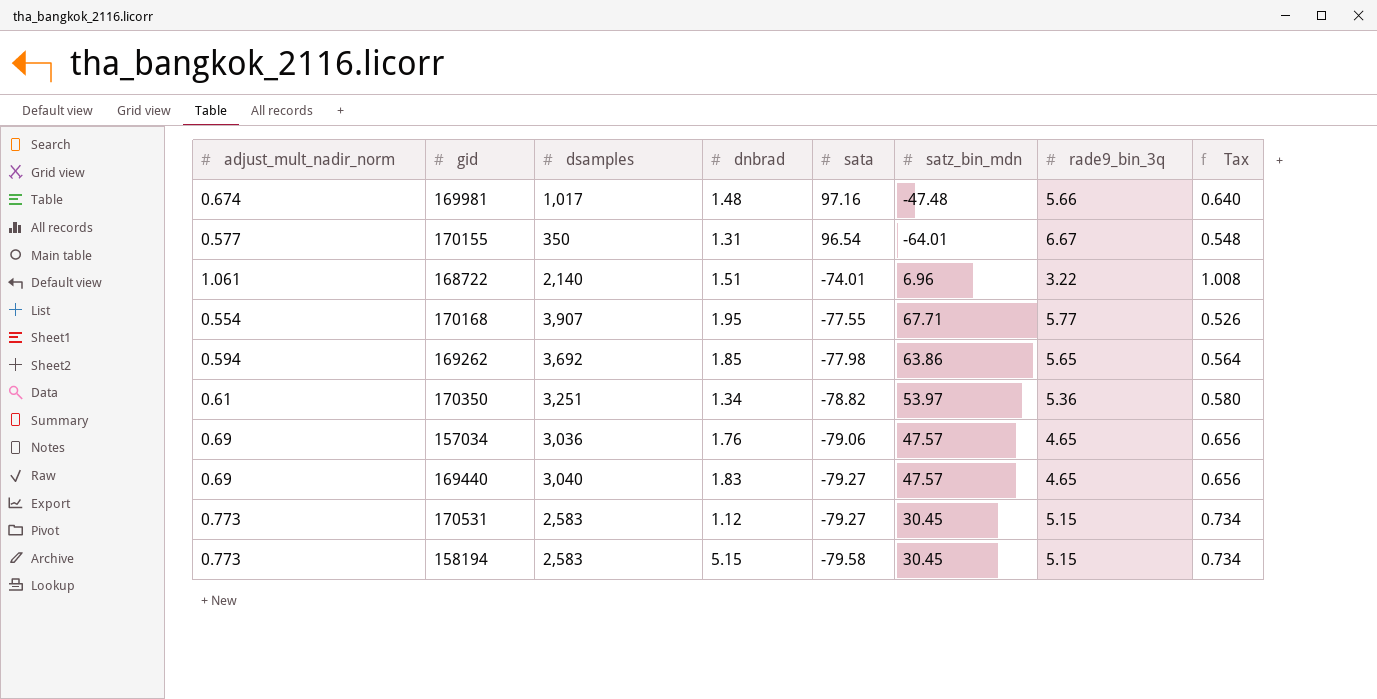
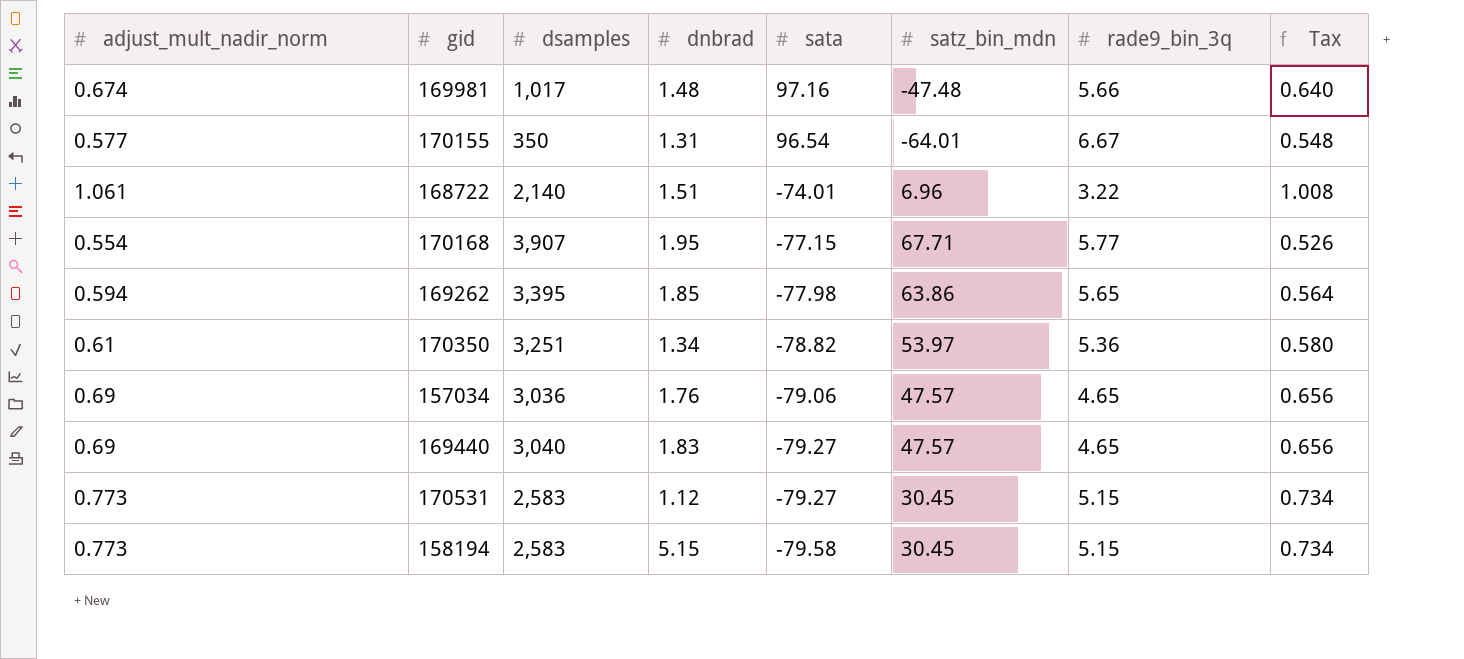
170168 | sata: -77.55 -> -77.15
169262 | dsamples: 3,692 -> 3,395

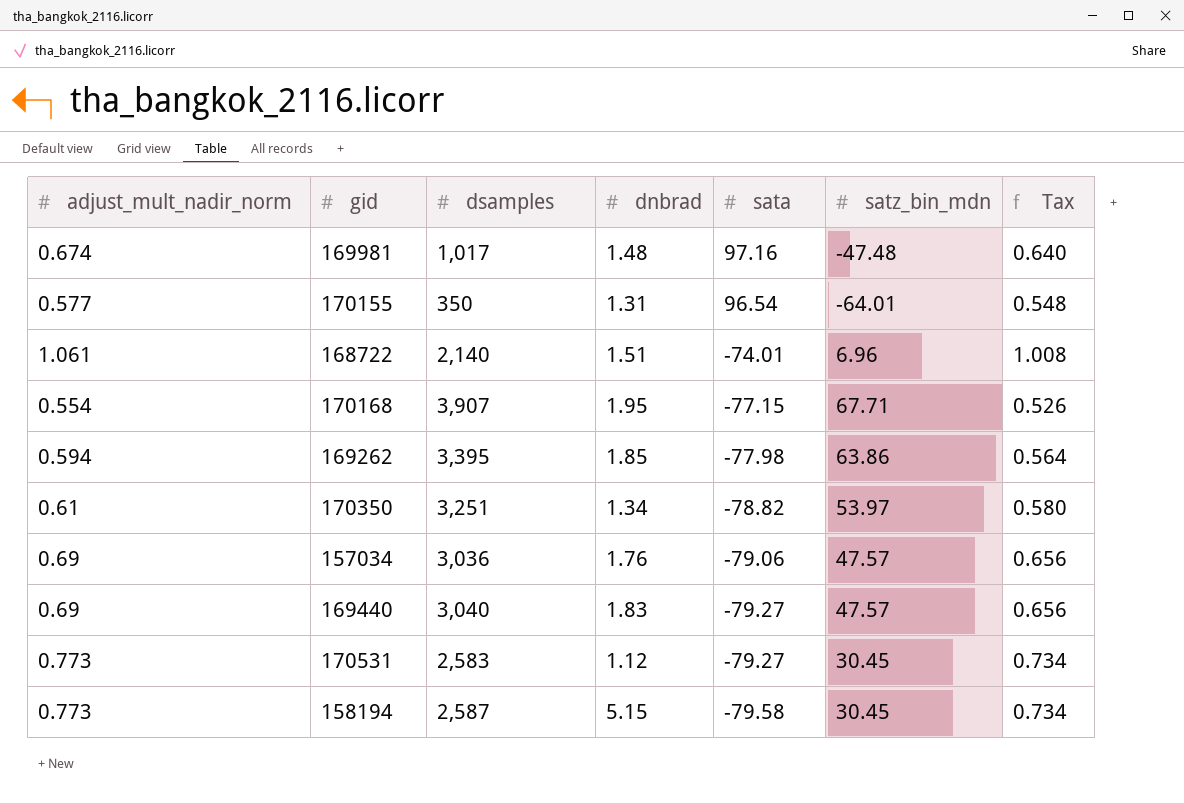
column rade9_bin_3q | position: 7 -> none
158194 | dsamples: 2,583 -> 2,587

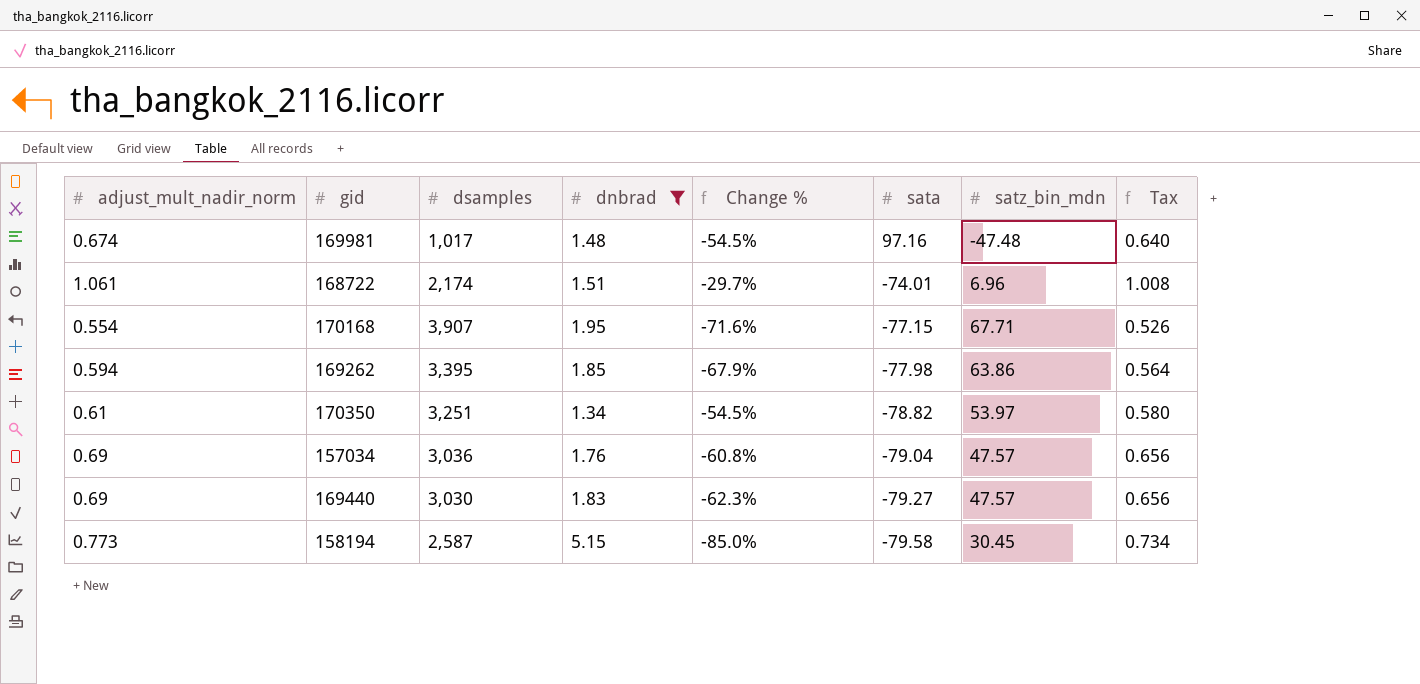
filter: none -> dnbrad >= 1.34
column Change % | formula: none -> ([adjust_mult_nadir_norm] - [dnbrad]) / [dnbrad]
168722 | dsamples: 2,140 -> 2,174
157034 | sata: -79.06 -> -79.04
169440 | dsamples: 3,040 -> 3,030

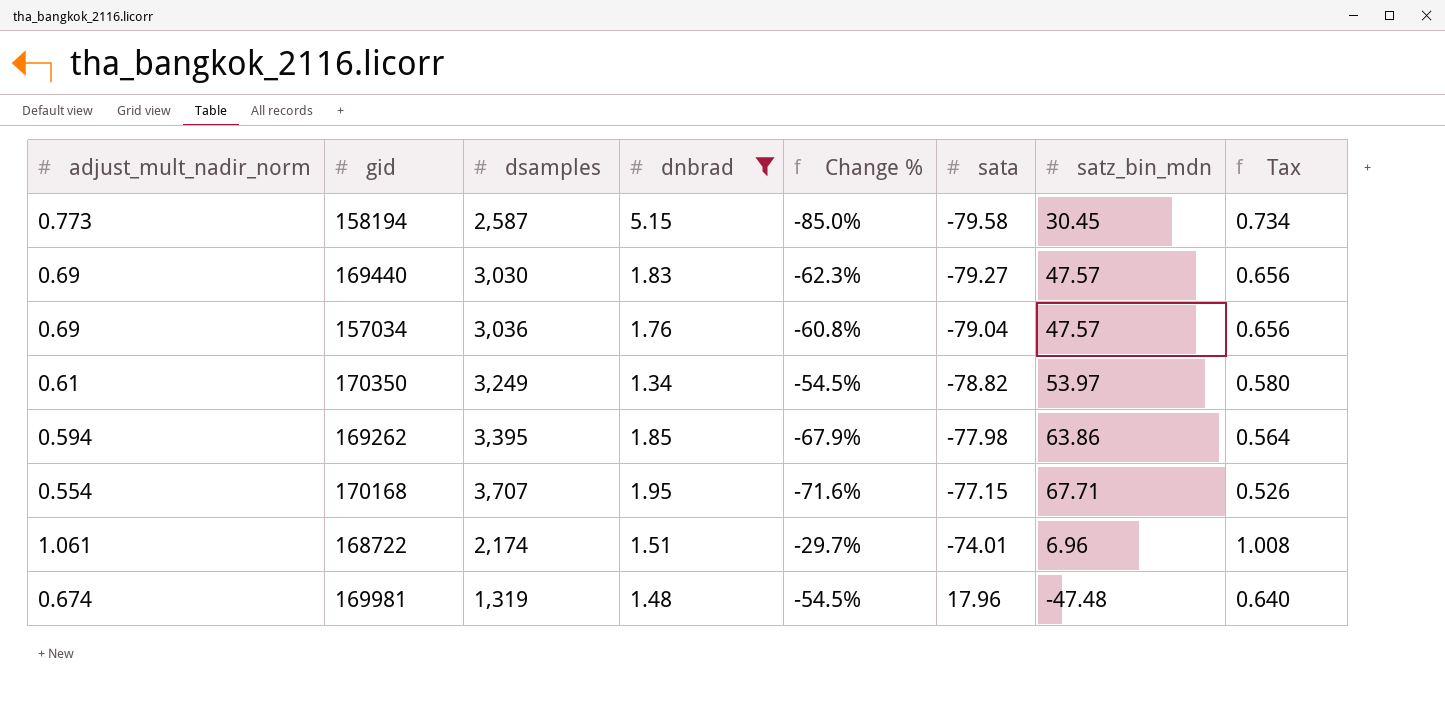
row order: sata descending -> sata ascending
170350 | dsamples: 3,251 -> 3,249
170168 | dsamples: 3,907 -> 3,707
169981 | dsamples: 1,017 -> 1,319
169981 | sata: 97.16 -> 17.96

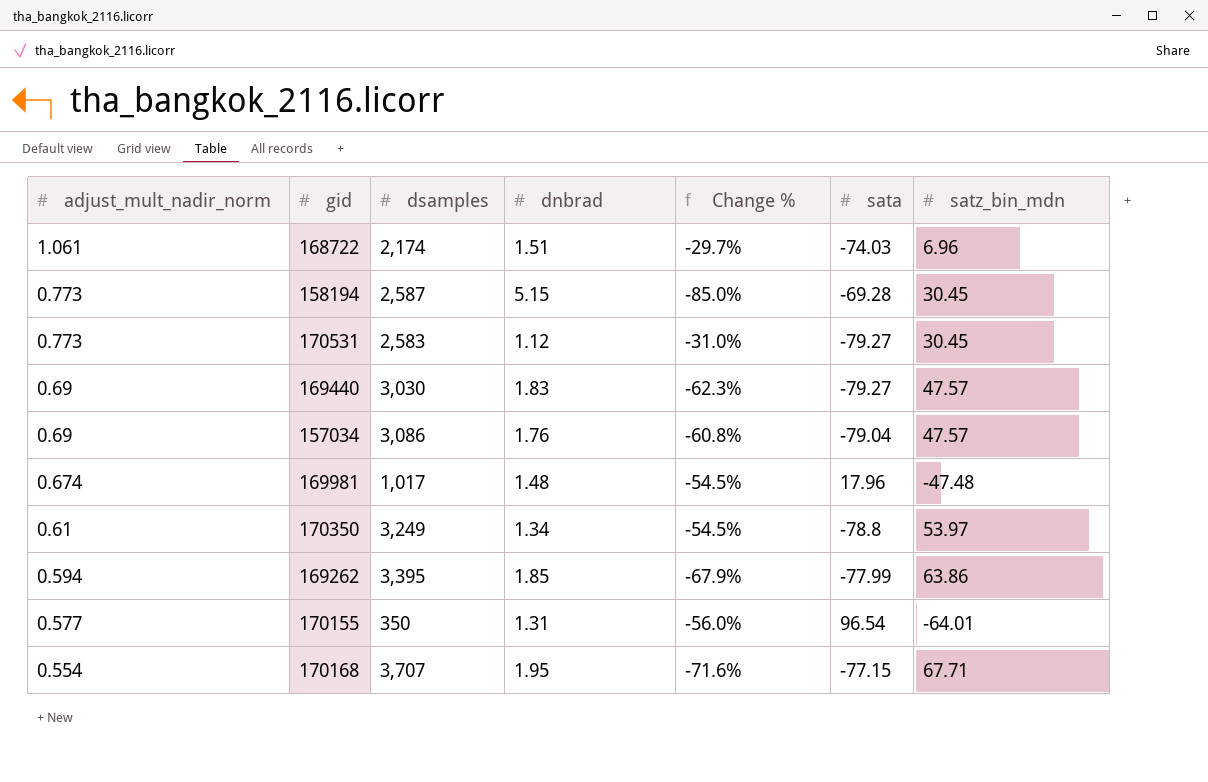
filter: dnbrad >= 1.34 -> none
row order: sata ascending -> adjust_mult_nadir_norm descending
column Tax | formula: [adjust_mult_nadir_norm] * 0.95 -> none
168722 | sata: -74.01 -> -74.03
158194 | sata: -79.58 -> -69.28
157034 | dsamples: 3,036 -> 3,086
169981 | dsamples: 1,319 -> 1,017
170350 | sata: -78.82 -> -78.8
169262 | sata: -77.98 -> -77.99

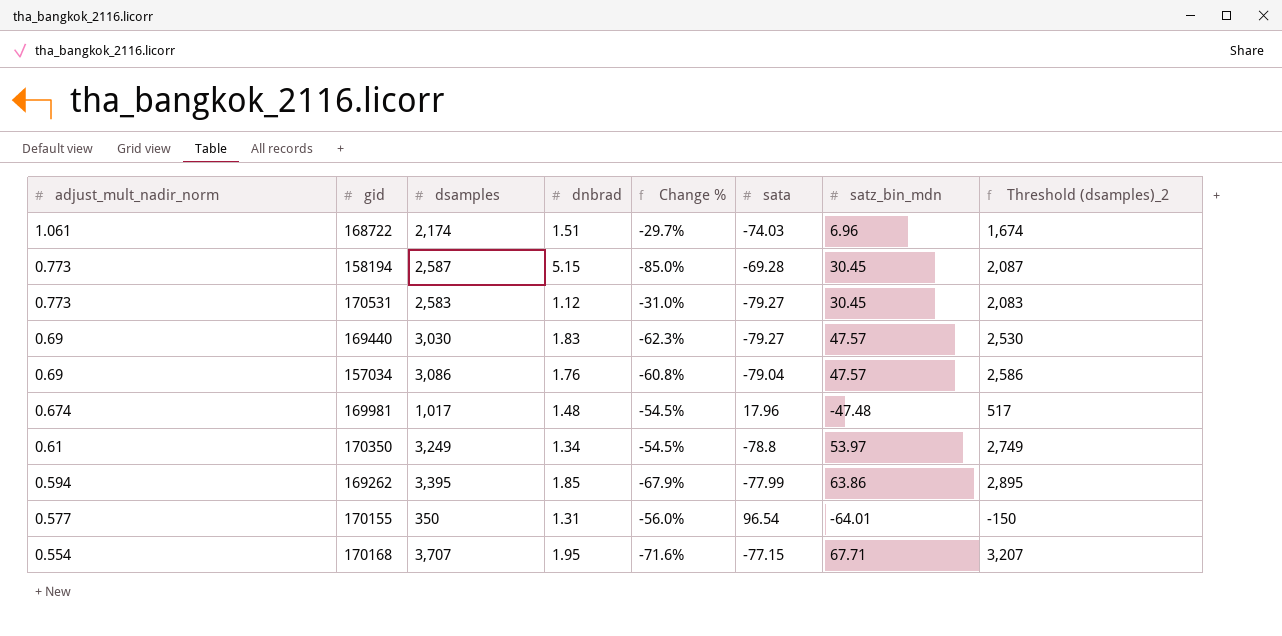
column Threshold (dsamples)_2 | formula: none -> [dsamples] - 500

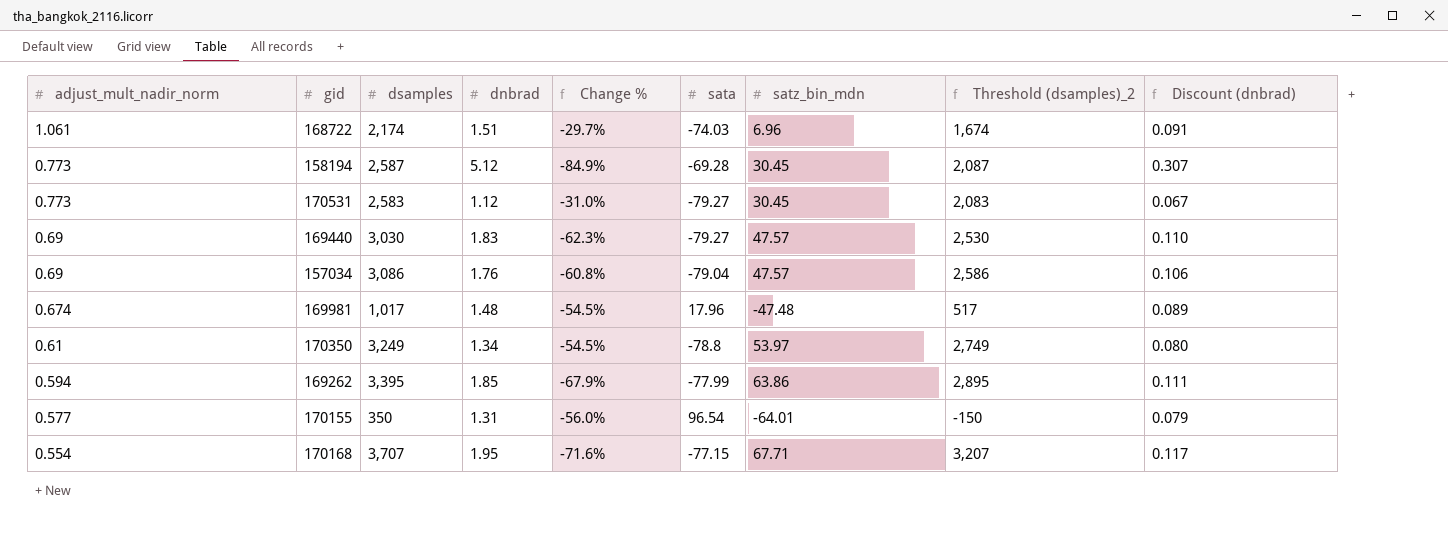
column Discount (dnbrad) | formula: none -> [dnbrad] * 0.06
158194 | dnbrad: 5.15 -> 5.12
158194 | Change %: -85.0% -> -84.9%

